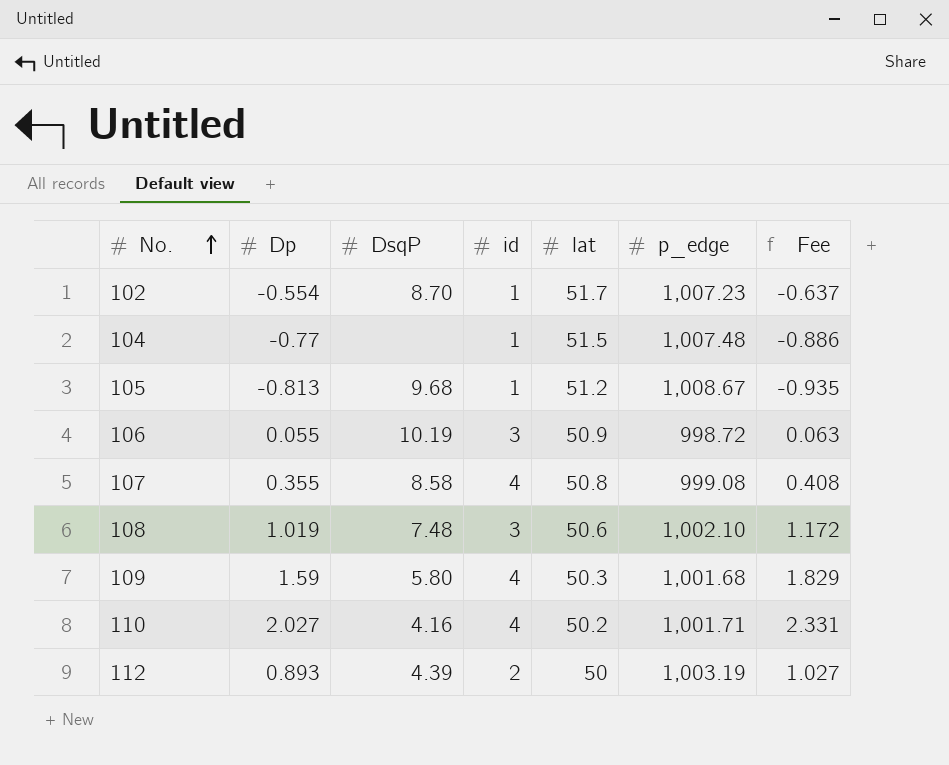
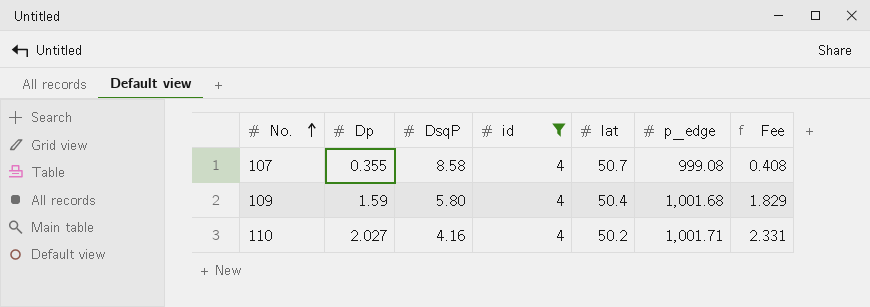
filter: none -> id = 4
107 | lat: 50.8 -> 50.7
109 | lat: 50.3 -> 50.4

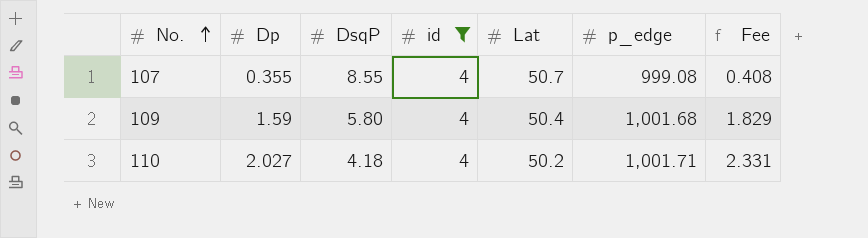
column name: lat -> Lat
107 | DsqP: 8.58 -> 8.55
110 | DsqP: 4.16 -> 4.18

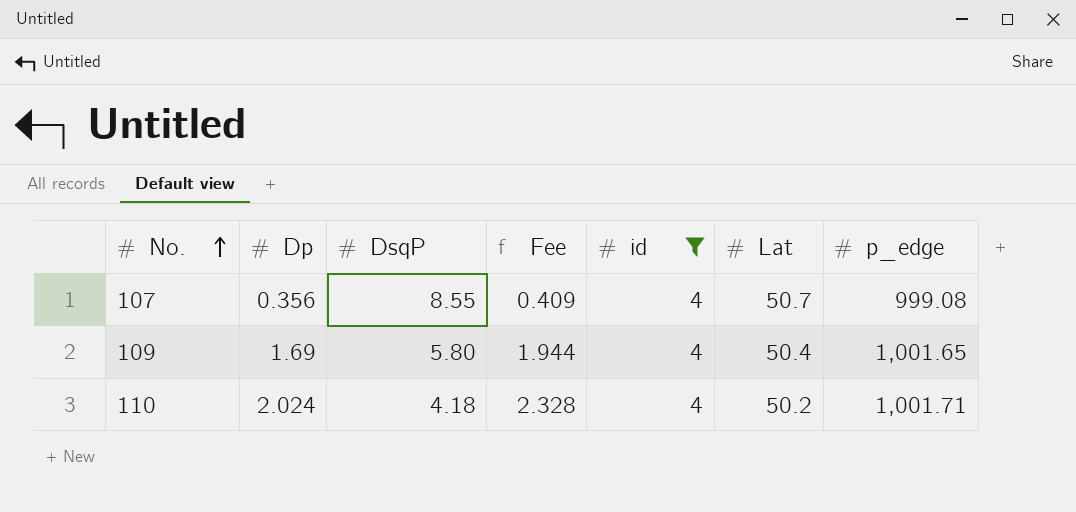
column Fee | position: 7 -> 4
107 | Dp: 0.355 -> 0.356
107 | Fee: 0.408 -> 0.409
109 | Dp: 1.59 -> 1.69
109 | Fee: 1.829 -> 1.944
109 | p_edge: 1,001.68 -> 1,001.65
110 | Dp: 2.027 -> 2.024
110 | Fee: 2.331 -> 2.328

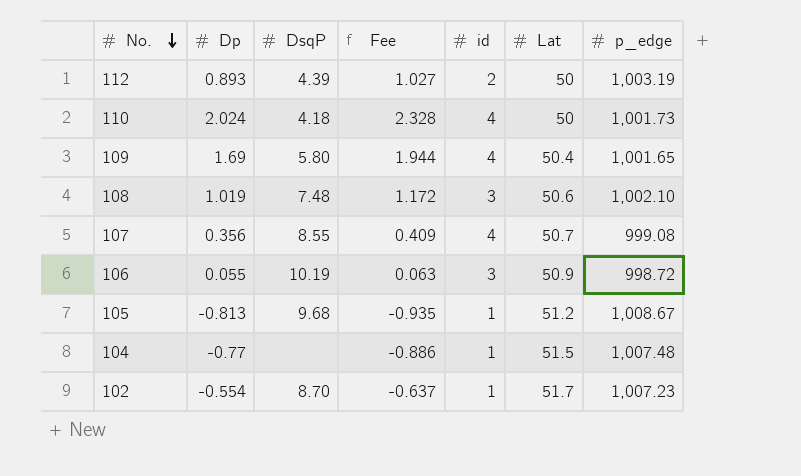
filter: id = 4 -> none
row order: No. ascending -> No. descending
110 | Lat: 50.2 -> 50
110 | p_edge: 1,001.71 -> 1,001.73

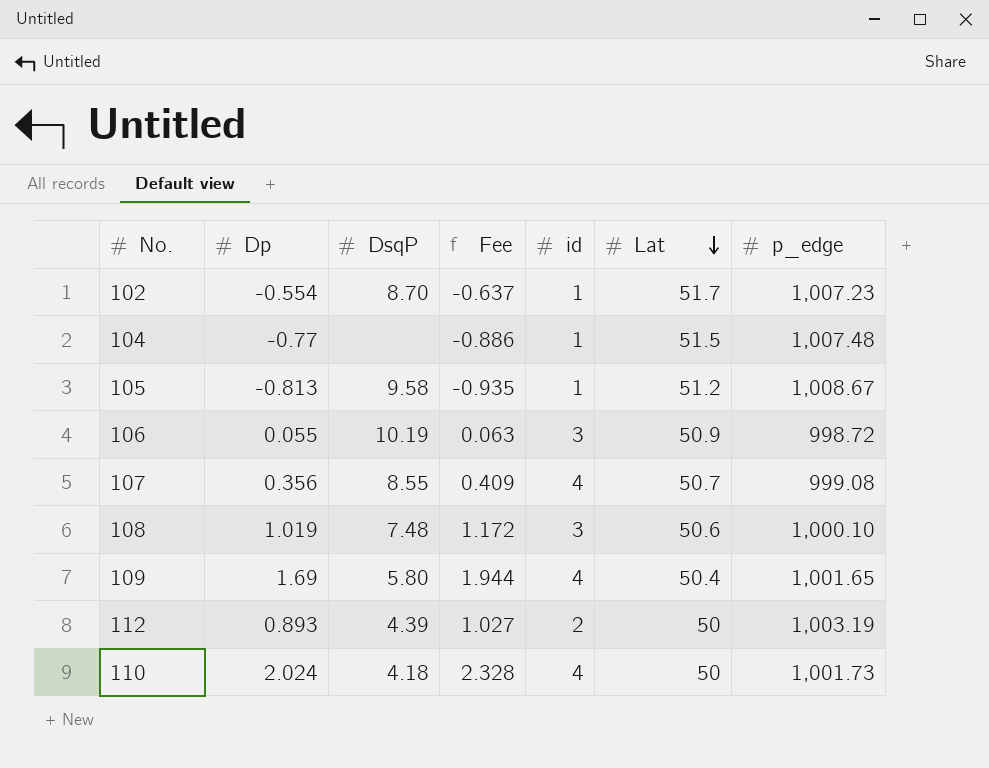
row order: No. descending -> Lat descending
105 | DsqP: 9.68 -> 9.58
108 | p_edge: 1,002.10 -> 1,000.10

